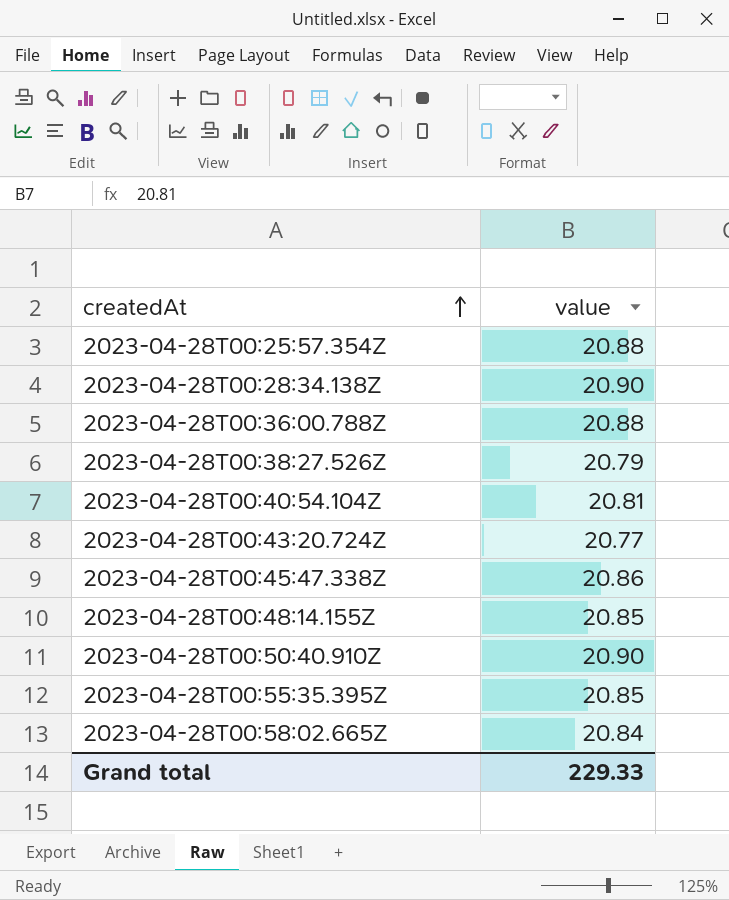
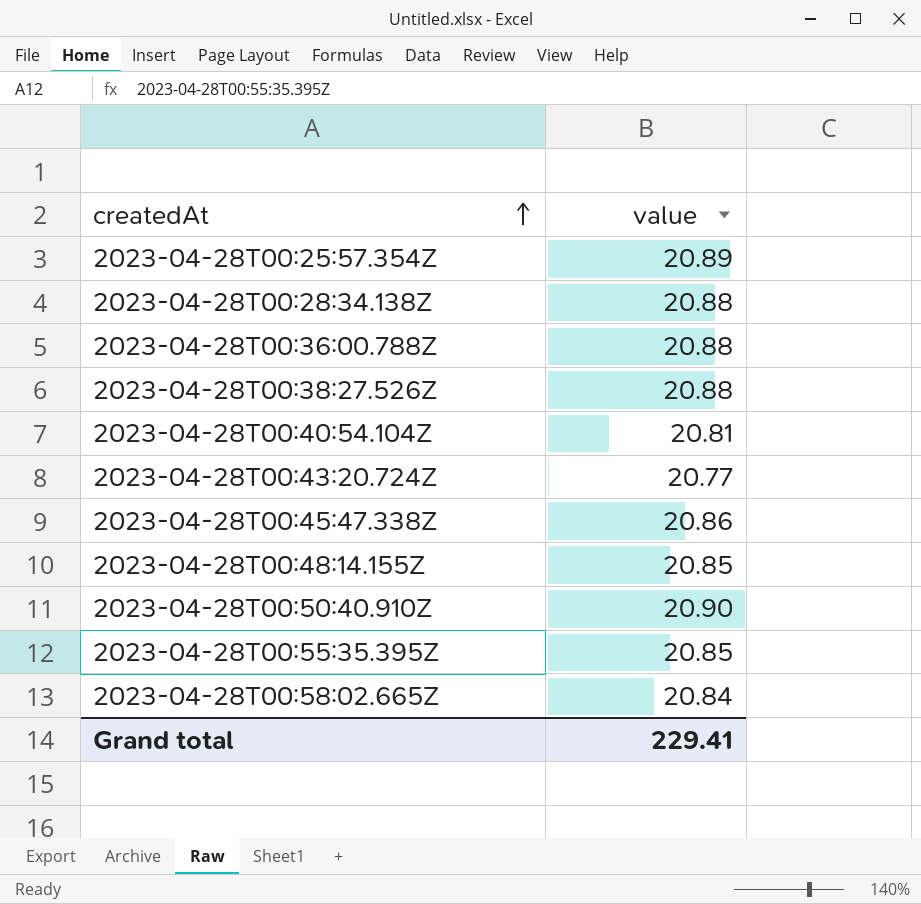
2023-04-28T00:25:57.354Z | value: 20.88 -> 20.89
2023-04-28T00:28:34.138Z | value: 20.90 -> 20.88
2023-04-28T00:38:27.526Z | value: 20.79 -> 20.88
Grand total | value: 229.33 -> 229.41

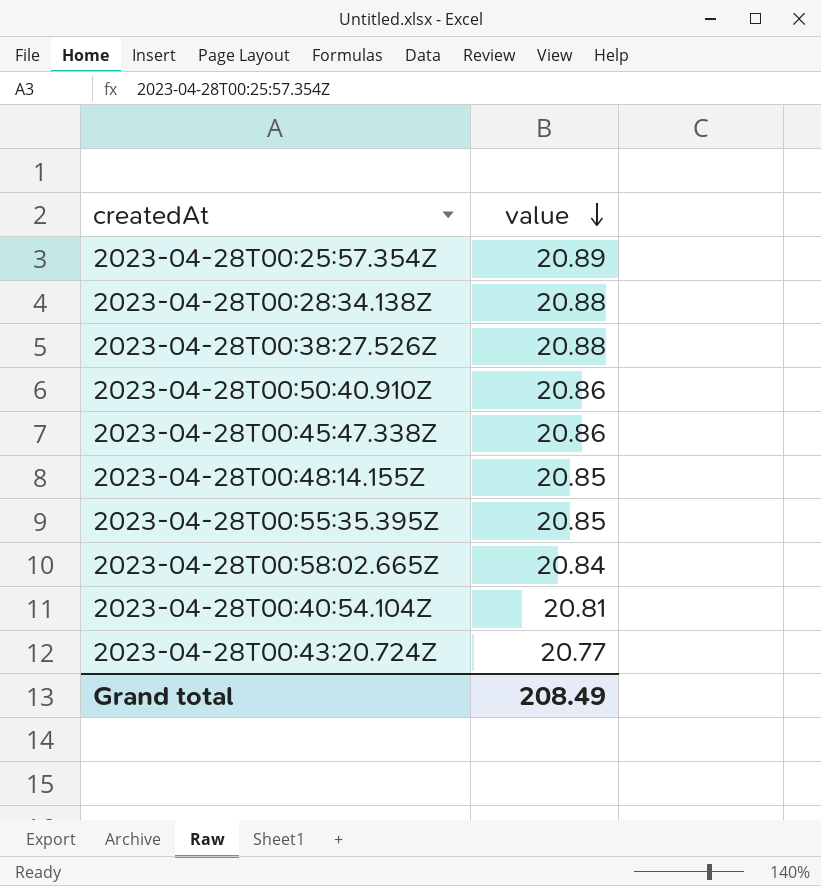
row order: createdAt ascending -> value descending
row 2023-04-28T00:36:00.788Z: 20.88 -> none
2023-04-28T00:50:40.910Z | value: 20.90 -> 20.86
Grand total | value: 229.41 -> 208.49

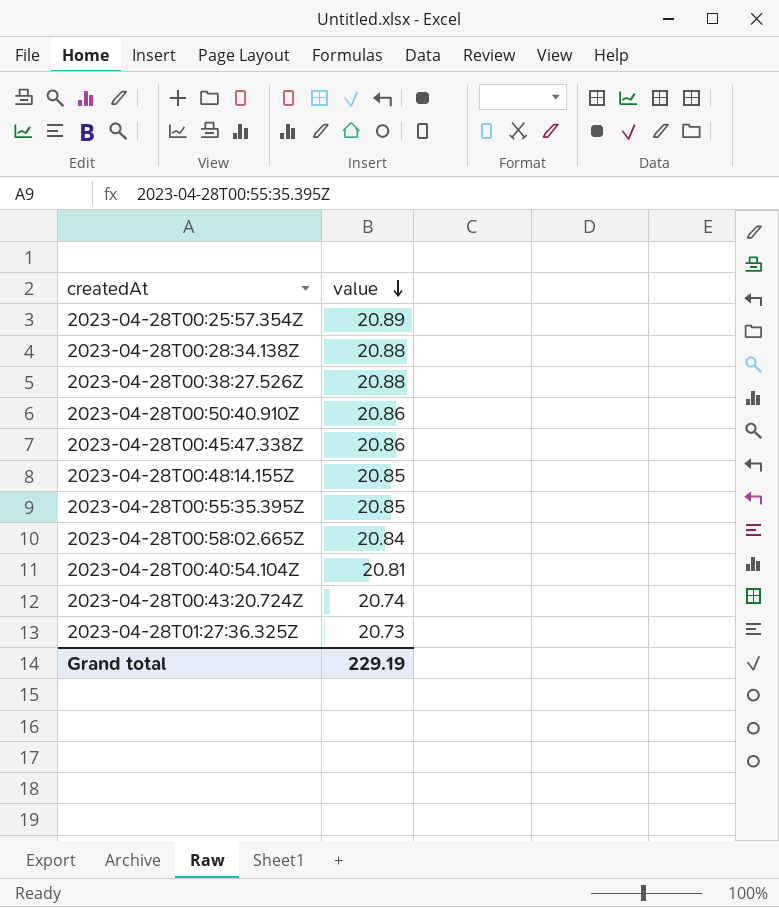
2023-04-28T00:43:20.724Z | value: 20.77 -> 20.74
row 2023-04-28T01:27:36.325Z: none -> 20.73
Grand total | value: 208.49 -> 229.19

